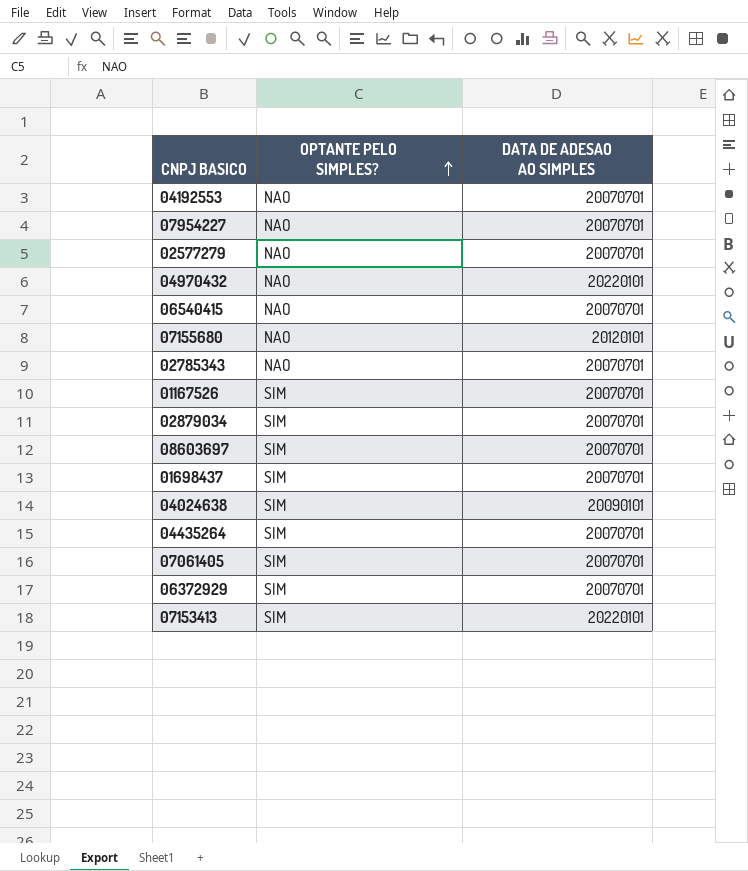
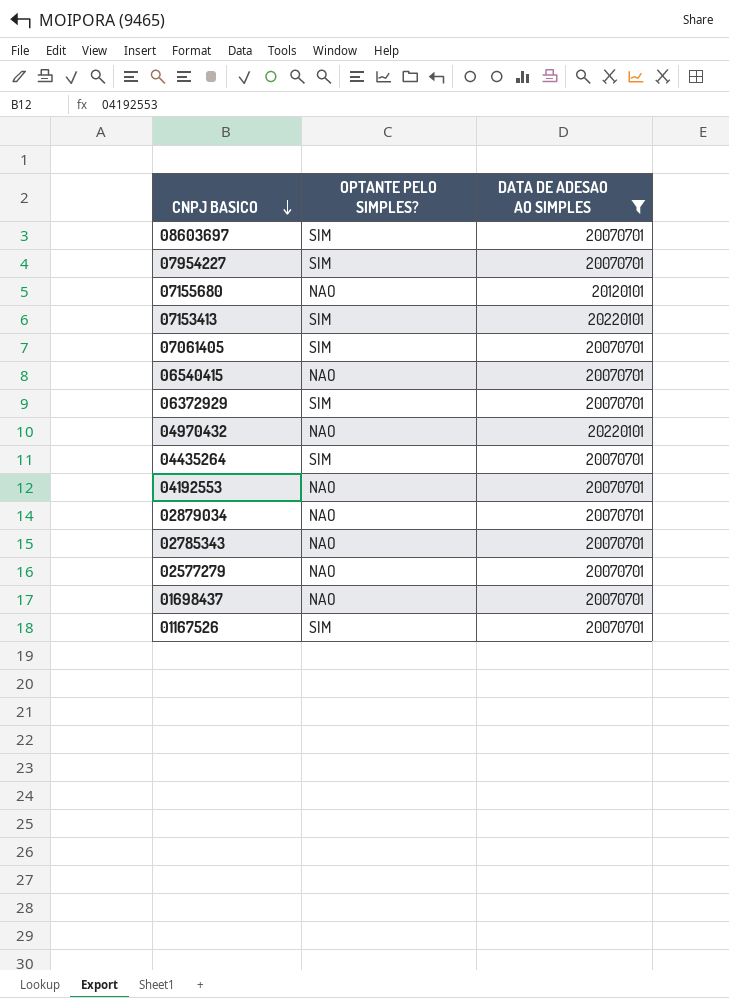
filter: none -> DATA DE ADESAO AO SIMPLES != 20090101
row order: OPTANTE PELO SIMPLES? ascending -> CNPJ BASICO descending
07954227 | OPTANTE PELO SIMPLES?: NAO -> SIM
02879034 | OPTANTE PELO SIMPLES?: SIM -> NAO
01698437 | OPTANTE PELO SIMPLES?: SIM -> NAO

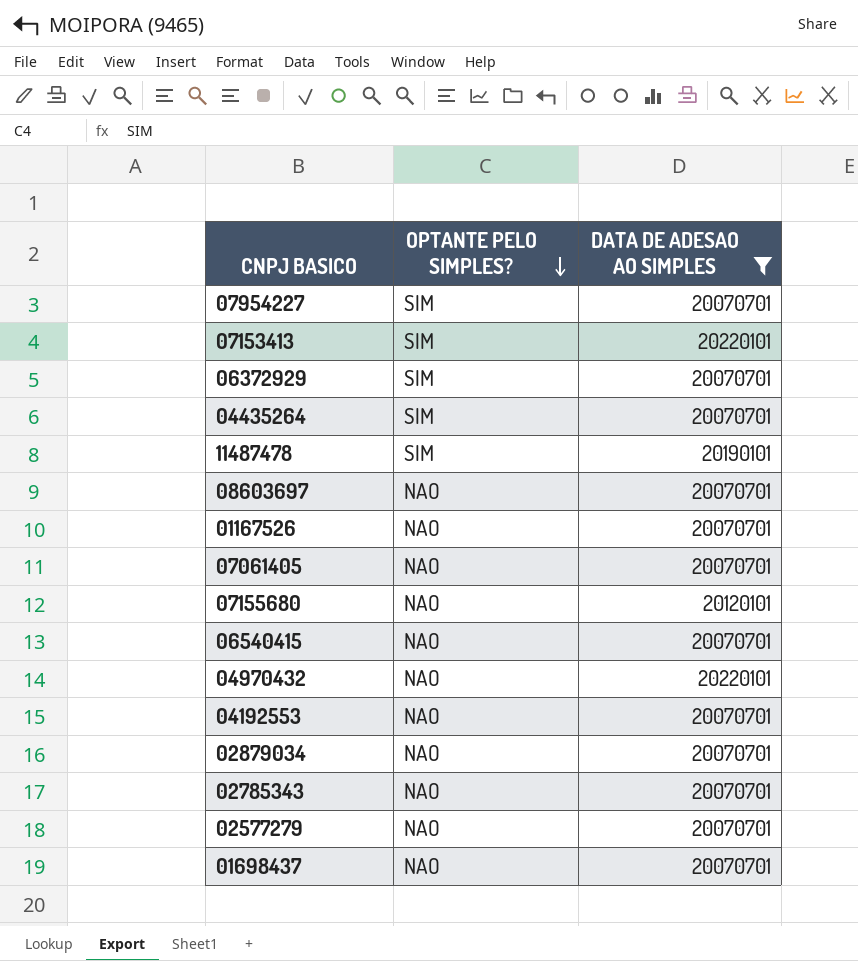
row order: CNPJ BASICO descending -> OPTANTE PELO SIMPLES? descending
row 11487478: none -> SIM | 20190101
08603697 | OPTANTE PELO SIMPLES?: SIM -> NAO
01167526 | OPTANTE PELO SIMPLES?: SIM -> NAO
07061405 | OPTANTE PELO SIMPLES?: SIM -> NAO

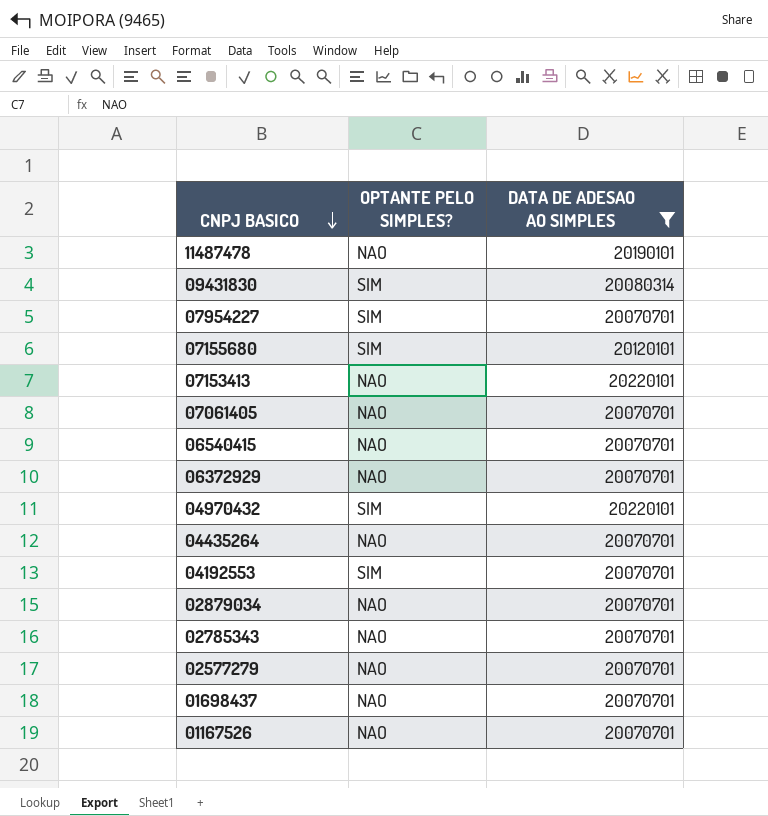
row order: OPTANTE PELO SIMPLES? descending -> CNPJ BASICO descending
row 08603697: NAO | 20070701 -> none
11487478 | OPTANTE PELO SIMPLES?: SIM -> NAO
row 09431830: none -> SIM | 20080314
07155680 | OPTANTE PELO SIMPLES?: NAO -> SIM
07153413 | OPTANTE PELO SIMPLES?: SIM -> NAO
06372929 | OPTANTE PELO SIMPLES?: SIM -> NAO
04970432 | OPTANTE PELO SIMPLES?: NAO -> SIM
04435264 | OPTANTE PELO SIMPLES?: SIM -> NAO
04192553 | OPTANTE PELO SIMPLES?: NAO -> SIM

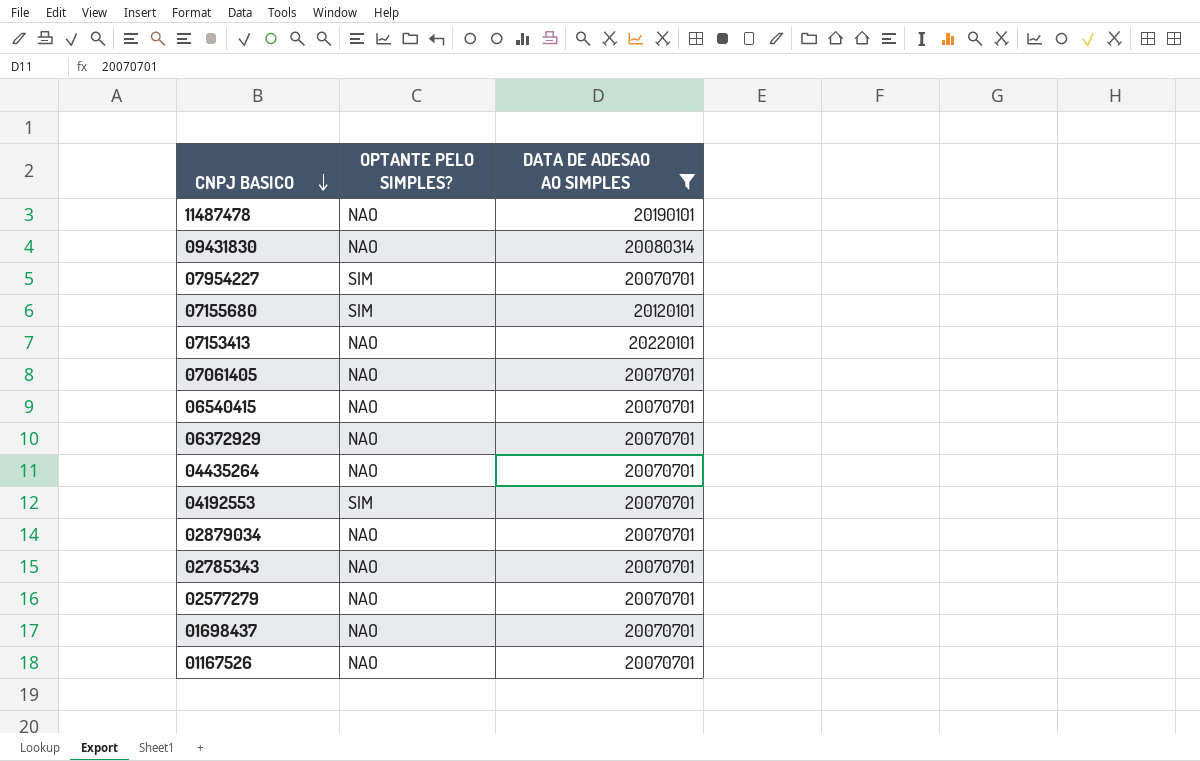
row 04970432: SIM | 20220101 -> none
09431830 | OPTANTE PELO SIMPLES?: SIM -> NAO

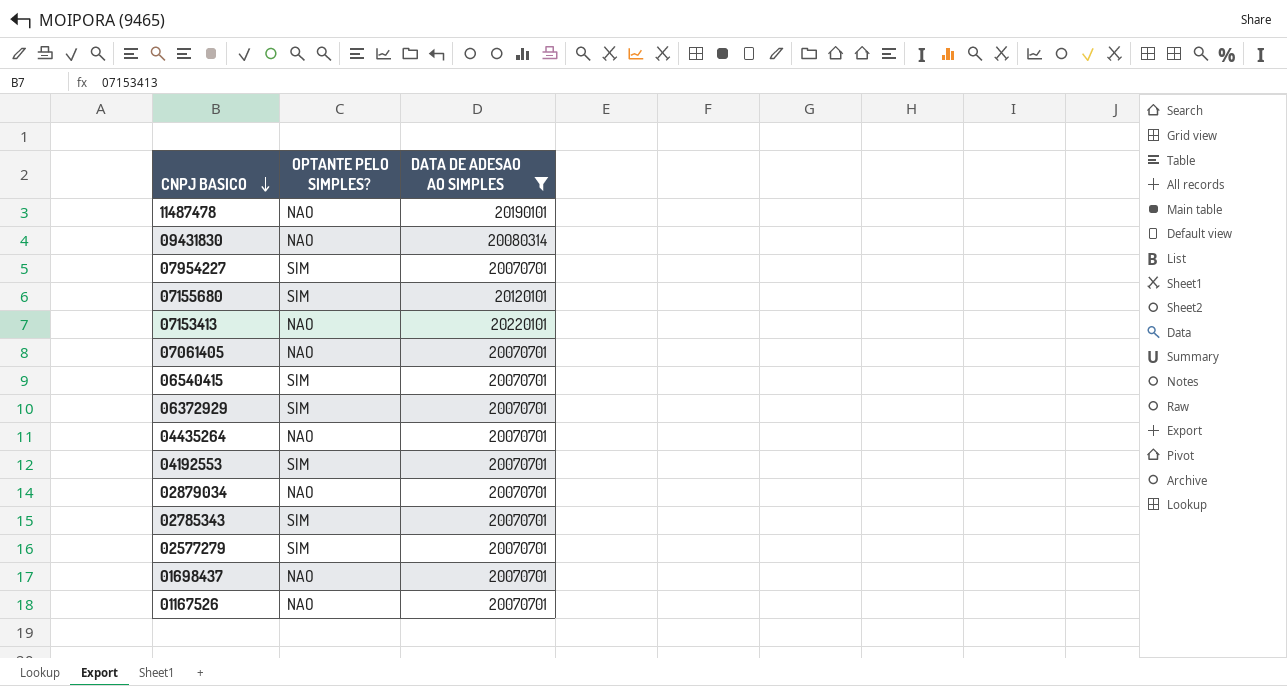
06540415 | OPTANTE PELO SIMPLES?: NAO -> SIM
06372929 | OPTANTE PELO SIMPLES?: NAO -> SIM
02785343 | OPTANTE PELO SIMPLES?: NAO -> SIM
02577279 | OPTANTE PELO SIMPLES?: NAO -> SIM

